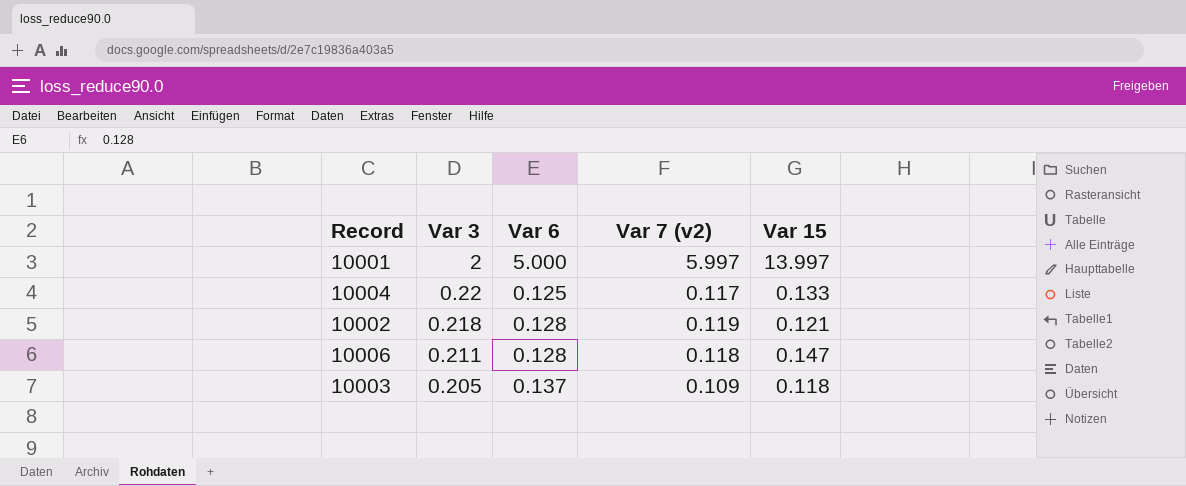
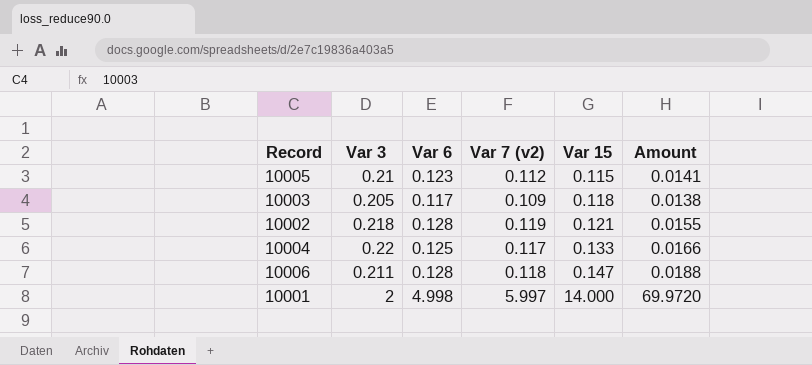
row order: Var 3 descending -> Var 15 ascending
column Amount | formula: none -> [Var 6] * [Var 15]
row 10005: none -> 0.21 | 0.123 | 0.112 | 0.115 | 0.0141
10003 | Var 6: 0.137 -> 0.117
10001 | Var 6: 5.000 -> 4.998
10001 | Var 15: 13.997 -> 14.000

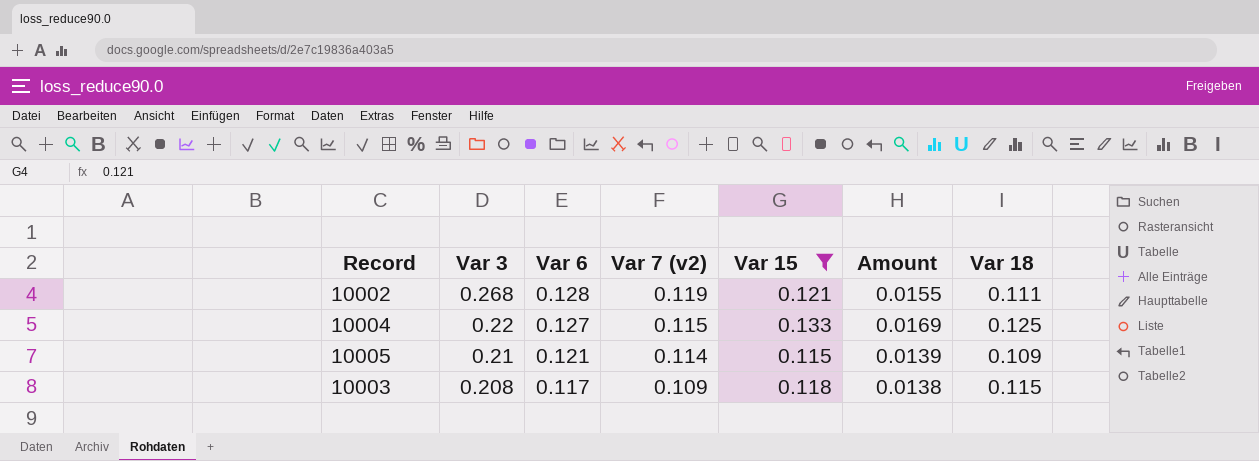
filter: none -> Var 15 <= 0.133
row order: Var 15 ascending -> Var 3 descending
column Var 18 | position: none -> 7
10002 | Var 3: 0.218 -> 0.268
10004 | Var 6: 0.125 -> 0.127
10004 | Var 7 (v2): 0.117 -> 0.115
10004 | Amount: 0.0166 -> 0.0169
10005 | Var 6: 0.123 -> 0.121
10005 | Var 7 (v2): 0.112 -> 0.114
10005 | Amount: 0.0141 -> 0.0139
10003 | Var 3: 0.205 -> 0.208

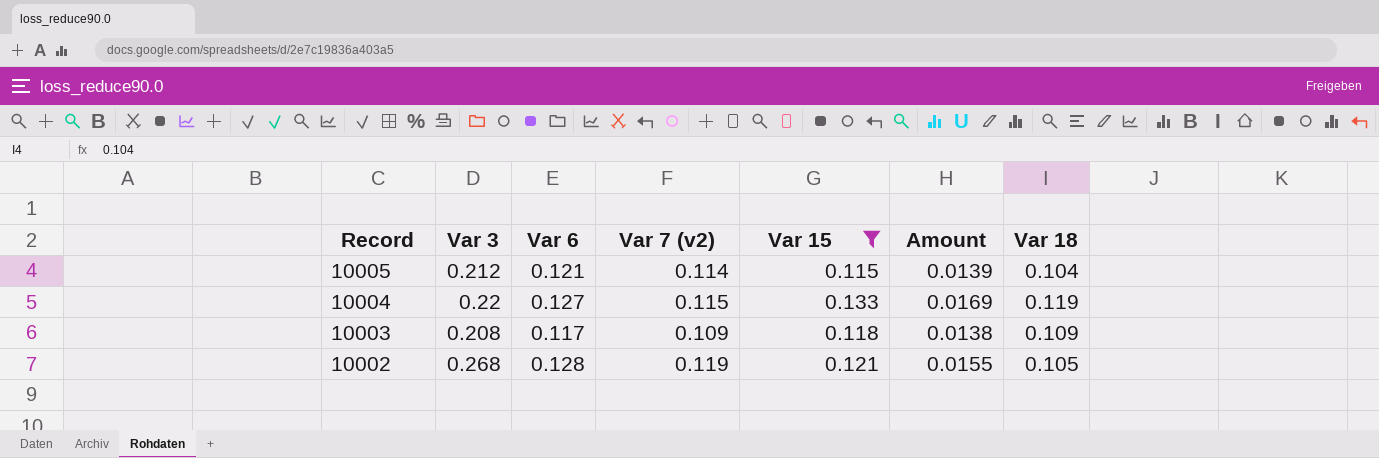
row order: Var 3 descending -> Record descending
10005 | Var 3: 0.21 -> 0.212
10005 | Var 18: 0.109 -> 0.104
10004 | Var 18: 0.125 -> 0.119
10003 | Var 18: 0.115 -> 0.109
10002 | Var 18: 0.111 -> 0.105

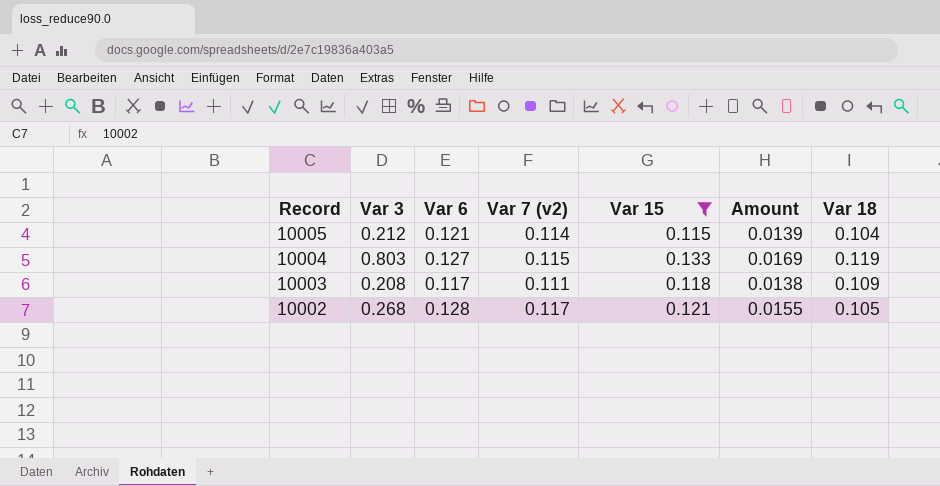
10004 | Var 3: 0.22 -> 0.803
10003 | Var 7 (v2): 0.109 -> 0.111
10002 | Var 7 (v2): 0.119 -> 0.117

